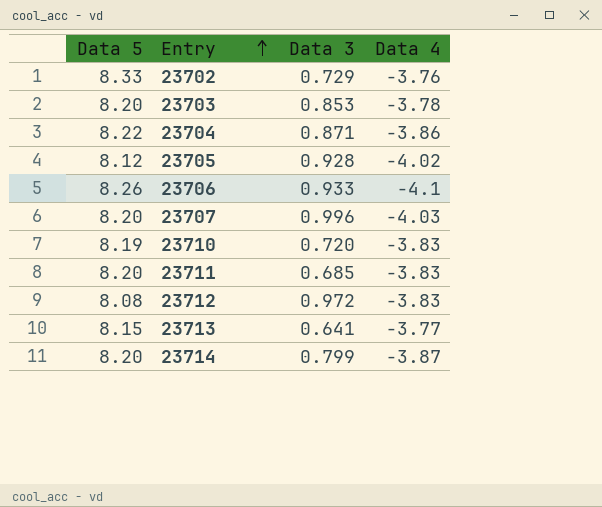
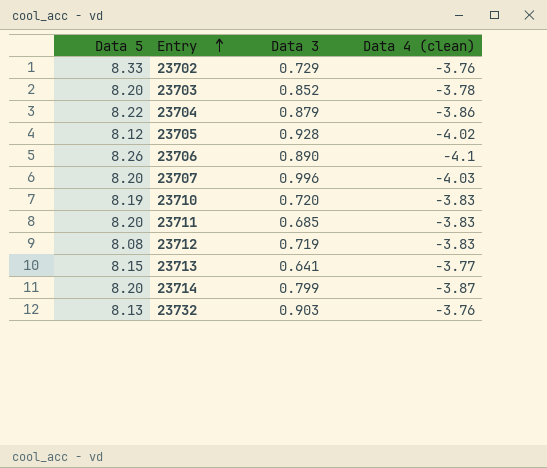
column name: Data 4 -> Data 4 (clean)
23703 | Data 3: 0.853 -> 0.852
23704 | Data 3: 0.871 -> 0.879
23706 | Data 3: 0.933 -> 0.890
23712 | Data 3: 0.972 -> 0.719
row 23732: none -> 8.13 | 0.903 | -3.76

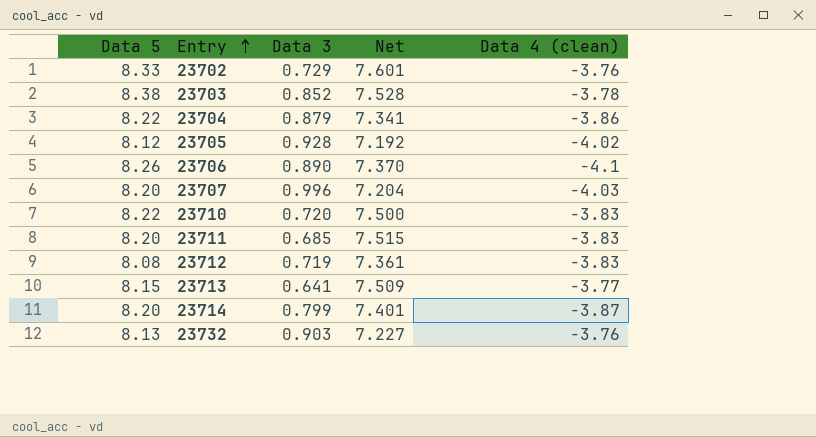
column Net | formula: none -> [Data 5] - [Data 3]
23703 | Data 5: 8.20 -> 8.38
23710 | Data 5: 8.19 -> 8.22

